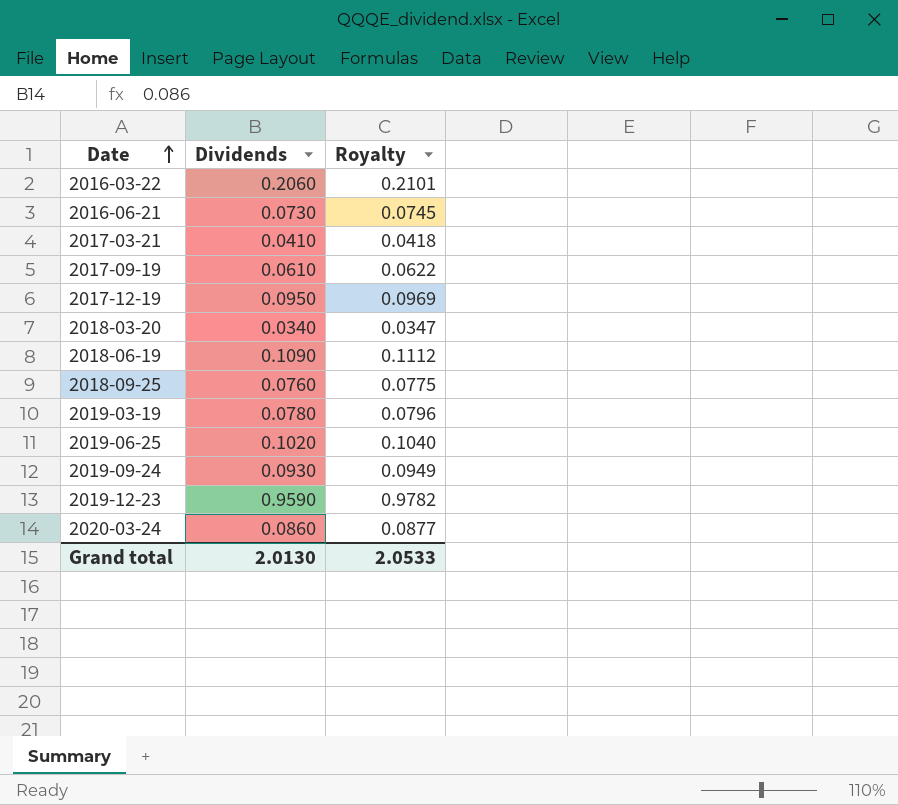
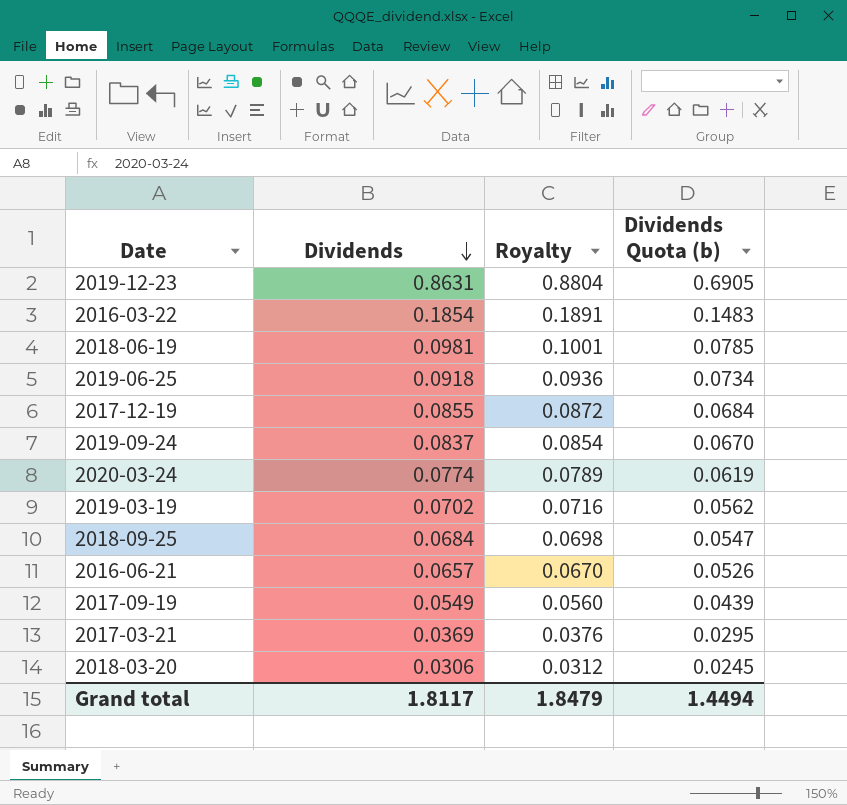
row order: Date ascending -> Dividends descending
column Dividends Quota (b) | formula: none -> [Dividends] * 0.8
2019-12-23 | Dividends: 0.9590 -> 0.8631
2019-12-23 | Royalty: 0.9782 -> 0.8804
2016-03-22 | Dividends: 0.2060 -> 0.1854
2016-03-22 | Royalty: 0.2101 -> 0.1891
2018-06-19 | Dividends: 0.1090 -> 0.0981
2018-06-19 | Royalty: 0.1112 -> 0.1001
2019-06-25 | Dividends: 0.1020 -> 0.0918
2019-06-25 | Royalty: 0.1040 -> 0.0936
2017-12-19 | Dividends: 0.0950 -> 0.0855
2017-12-19 | Royalty: 0.0969 -> 0.0872
2019-09-24 | Dividends: 0.0930 -> 0.0837
2019-09-24 | Royalty: 0.0949 -> 0.0854
2020-03-24 | Dividends: 0.0860 -> 0.0774
2020-03-24 | Royalty: 0.0877 -> 0.0789
2019-03-19 | Dividends: 0.0780 -> 0.0702
2019-03-19 | Royalty: 0.0796 -> 0.0716
2018-09-25 | Dividends: 0.0760 -> 0.0684
2018-09-25 | Royalty: 0.0775 -> 0.0698
2016-06-21 | Dividends: 0.0730 -> 0.0657
2016-06-21 | Royalty: 0.0745 -> 0.0670
2017-09-19 | Dividends: 0.0610 -> 0.0549
2017-09-19 | Royalty: 0.0622 -> 0.0560
2017-03-21 | Dividends: 0.0410 -> 0.0369
2017-03-21 | Royalty: 0.0418 -> 0.0376
2018-03-20 | Dividends: 0.0340 -> 0.0306
2018-03-20 | Royalty: 0.0347 -> 0.0312
Grand total | Dividends: 2.0130 -> 1.8117
Grand total | Royalty: 2.0533 -> 1.8479

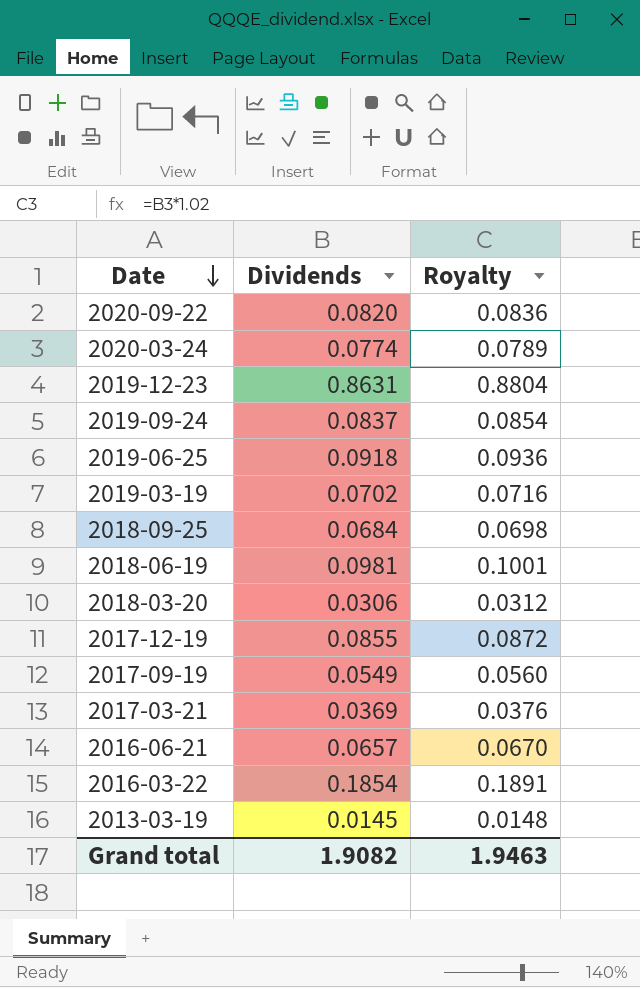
row order: Dividends descending -> Date descending
column Dividends Quota (b) | formula: [Dividends] * 0.8 -> none
row 2020-09-22: none -> 0.0820 | 0.0836
row 2013-03-19: none -> 0.0145 | 0.0148
Grand total | Dividends: 1.8117 -> 1.9082
Grand total | Royalty: 1.8479 -> 1.9463

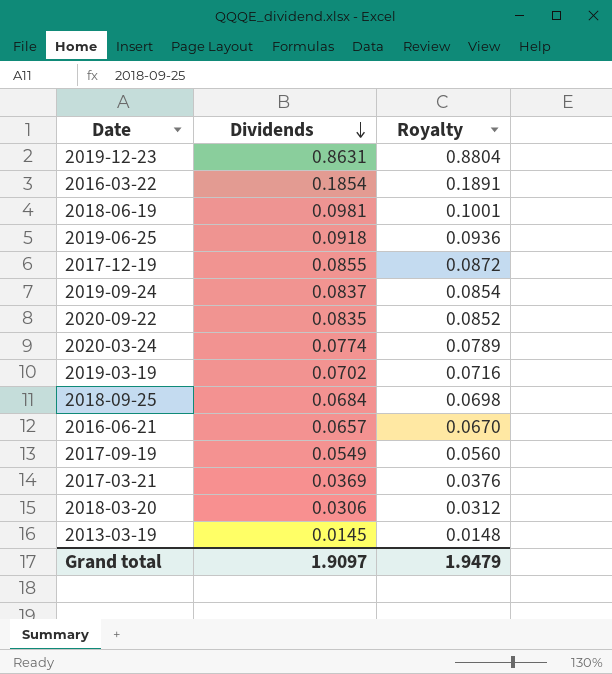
row order: Date descending -> Dividends descending
2020-09-22 | Dividends: 0.0820 -> 0.0835
2020-09-22 | Royalty: 0.0836 -> 0.0852
Grand total | Dividends: 1.9082 -> 1.9097
Grand total | Royalty: 1.9463 -> 1.9479

